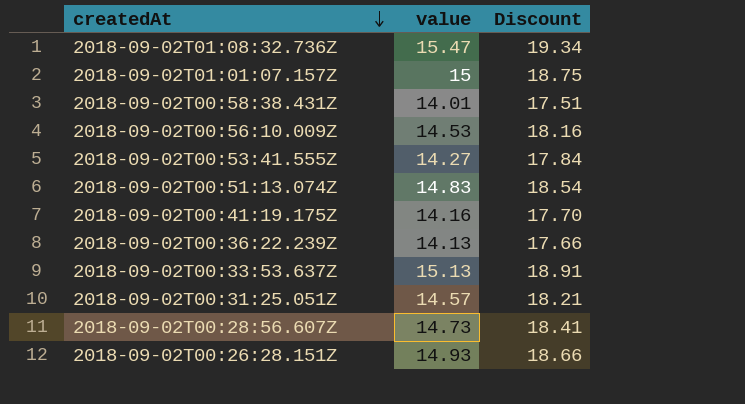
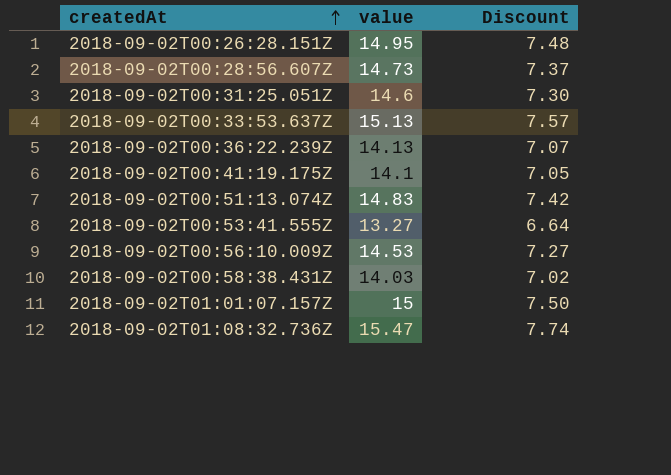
row order: createdAt descending -> createdAt ascending
column Discount | formula: [value] * 1.25 -> [value] * 0.5
2018-09-02T00:26:28.151Z | value: 14.93 -> 14.95
2018-09-02T00:31:25.051Z | value: 14.57 -> 14.6
2018-09-02T00:41:19.175Z | value: 14.16 -> 14.1
2018-09-02T00:53:41.555Z | value: 14.27 -> 13.27
2018-09-02T00:58:38.431Z | value: 14.01 -> 14.03

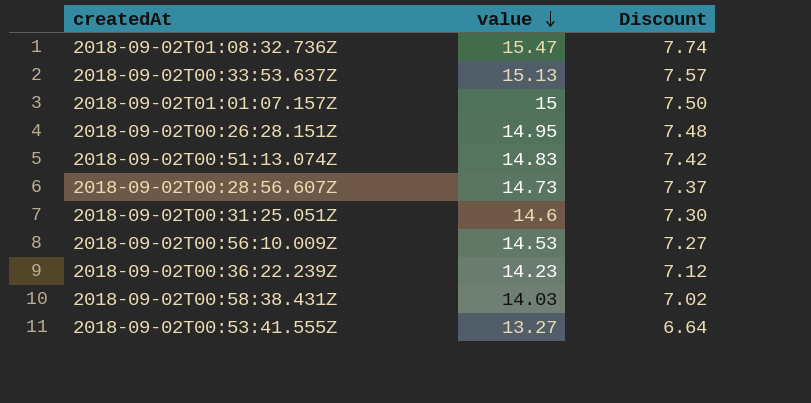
row order: createdAt ascending -> value descending
row 2018-09-02T00:41:19.175Z: 14.1 | 7.05 -> none
2018-09-02T00:36:22.239Z | value: 14.13 -> 14.23
2018-09-02T00:36:22.239Z | Discount: 7.07 -> 7.12

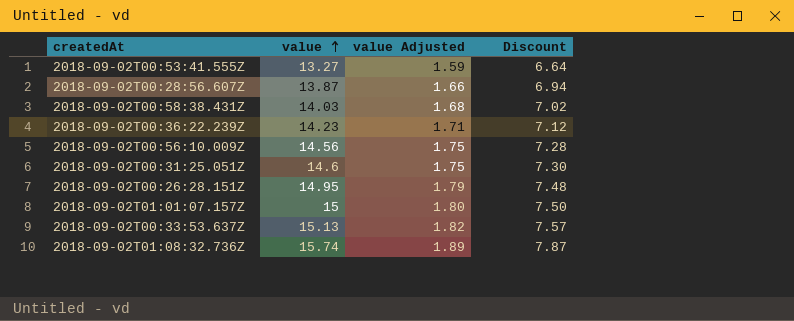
row order: value descending -> value ascending
column value Adjusted | formula: none -> [value] * 0.12
row 2018-09-02T00:51:13.074Z: 14.83 | 7.42 -> none
2018-09-02T00:28:56.607Z | value: 14.73 -> 13.87
2018-09-02T00:28:56.607Z | Discount: 7.37 -> 6.94
2018-09-02T00:56:10.009Z | value: 14.53 -> 14.56
2018-09-02T00:56:10.009Z | Discount: 7.27 -> 7.28
2018-09-02T01:08:32.736Z | value: 15.47 -> 15.74
2018-09-02T01:08:32.736Z | Discount: 7.74 -> 7.87

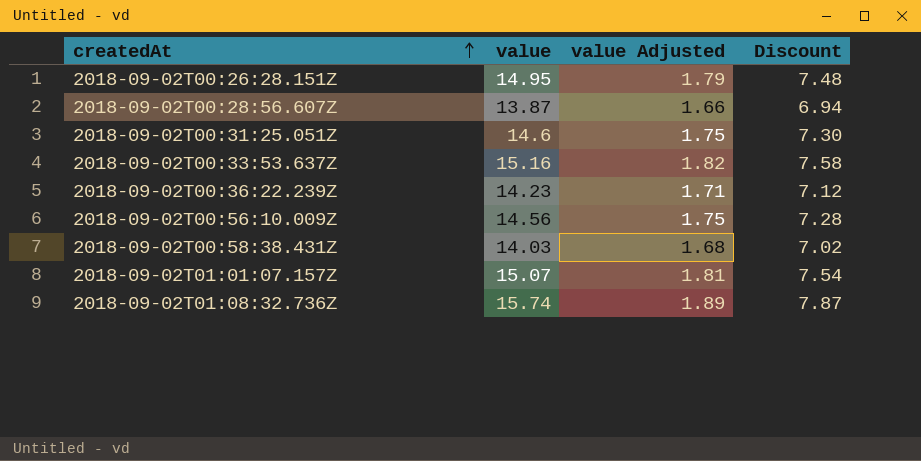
row order: value ascending -> createdAt ascending
row 2018-09-02T00:53:41.555Z: 13.27 | 1.59 | 6.64 -> none
2018-09-02T00:33:53.637Z | value: 15.13 -> 15.16
2018-09-02T00:33:53.637Z | Discount: 7.57 -> 7.58
2018-09-02T01:01:07.157Z | value: 15 -> 15.07
2018-09-02T01:01:07.157Z | value Adjusted: 1.80 -> 1.81
2018-09-02T01:01:07.157Z | Discount: 7.50 -> 7.54

